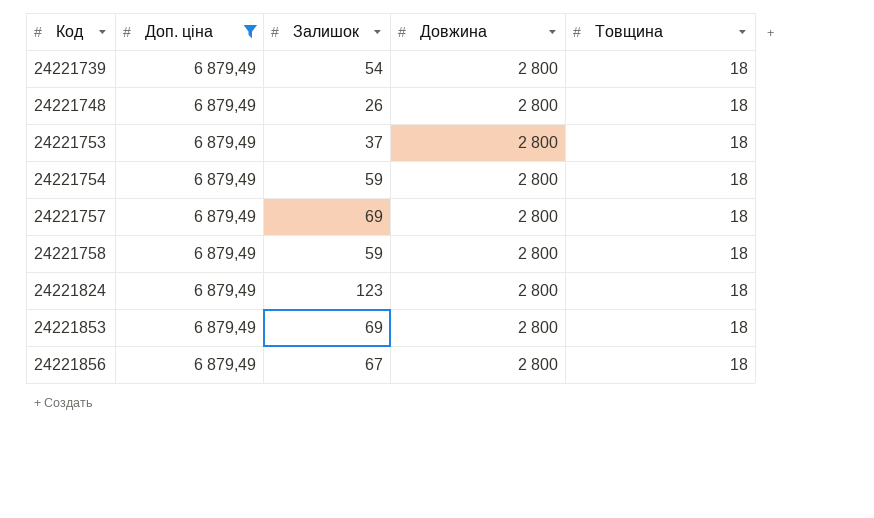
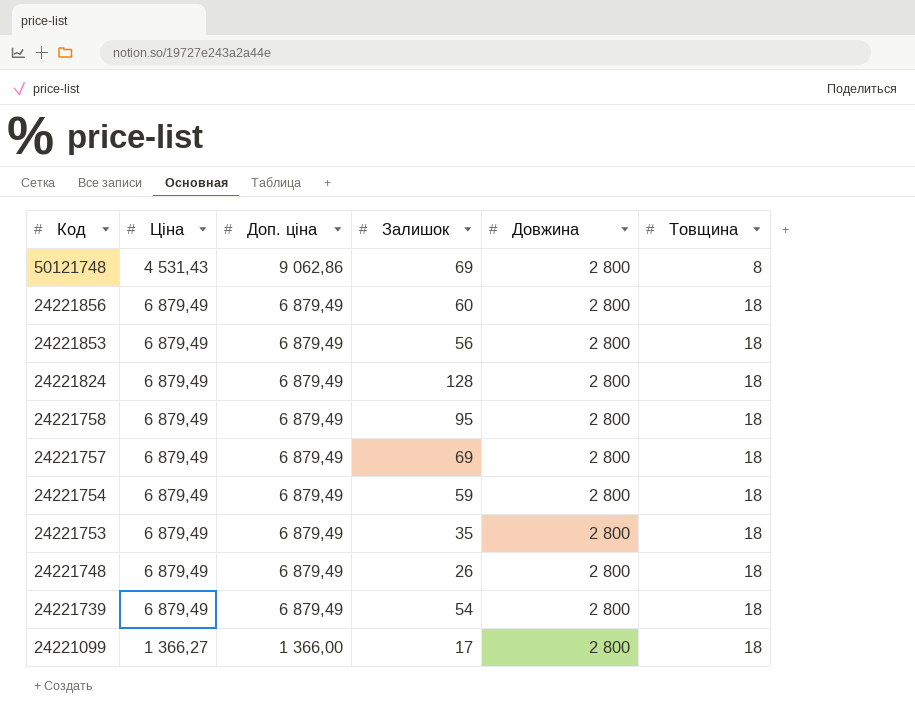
filter: Доп. ціна = 6 879,49 -> none
row order: Код ascending -> Код descending
column Ціна | position: none -> 2
24221856 | Залишок: 67 -> 60
24221853 | Залишок: 69 -> 56
24221824 | Залишок: 123 -> 128
24221758 | Залишок: 59 -> 95
24221753 | Залишок: 37 -> 35

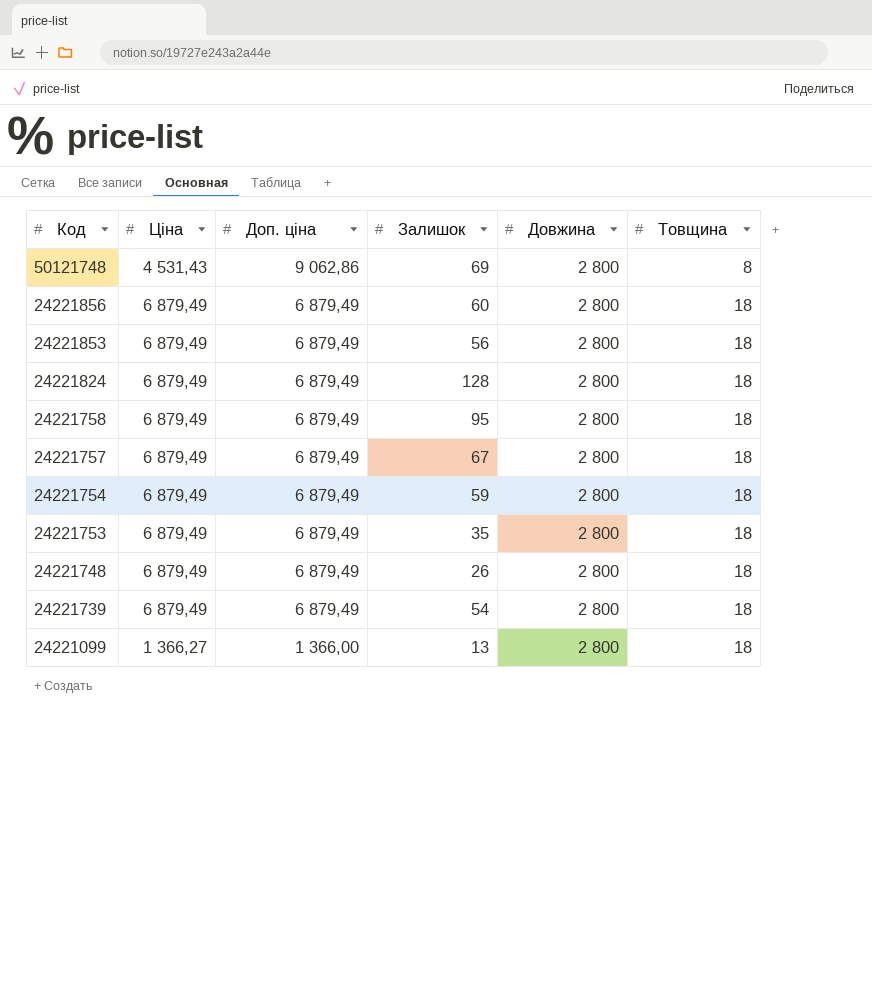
24221757 | Залишок: 69 -> 67
24221099 | Залишок: 17 -> 13

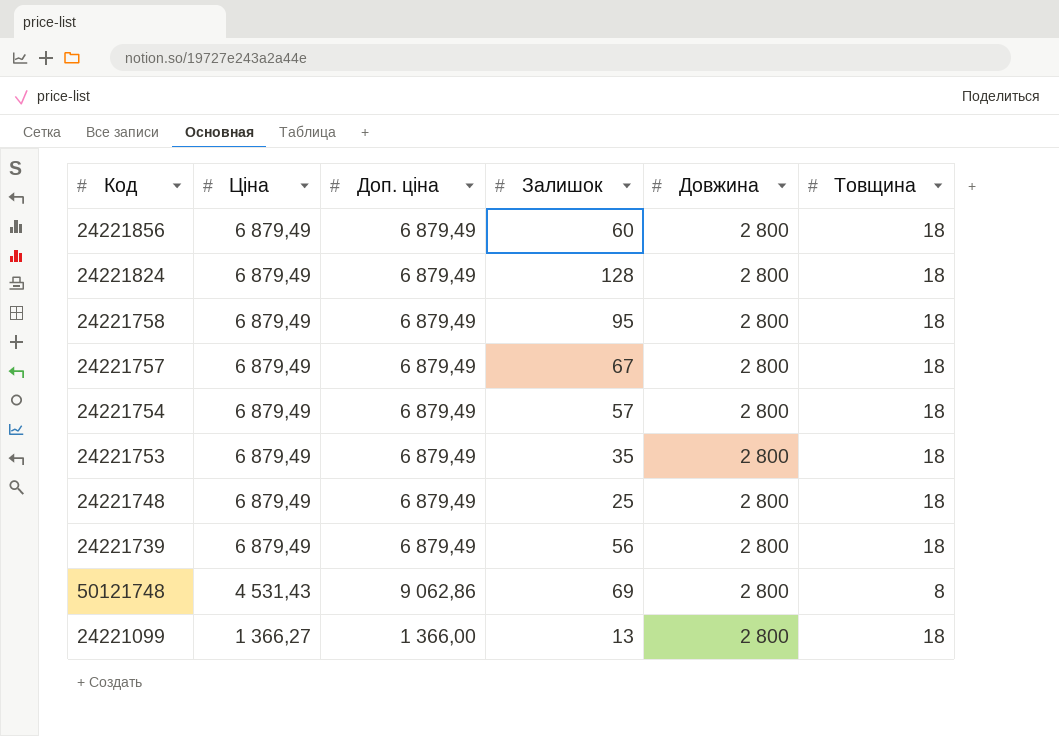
row order: Код descending -> Ціна descending
row 24221853: 6 879,49 | 6 879,49 | 56 | 2 800 | 18 -> none
24221754 | Залишок: 59 -> 57
24221748 | Залишок: 26 -> 25
24221739 | Залишок: 54 -> 56

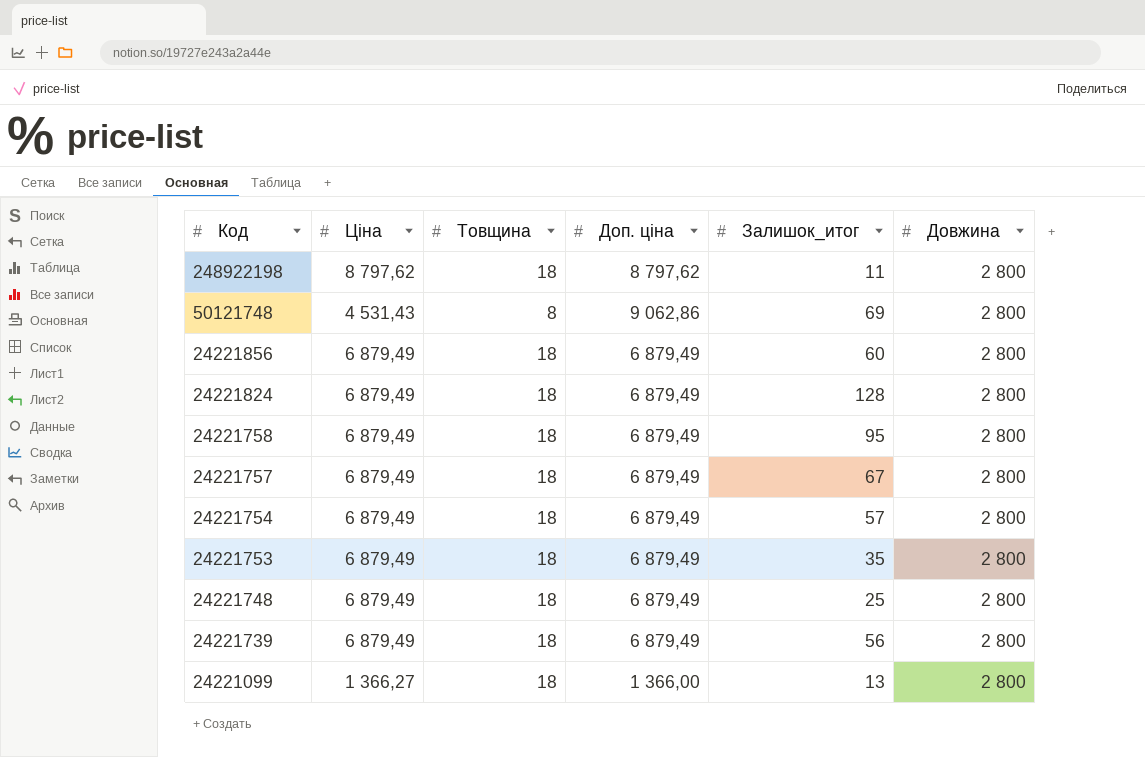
row order: Ціна descending -> Код descending
column Товщина | position: 6 -> 3
column name: Залишок -> Залишок_итог
row 248922198: none -> 8 797,62 | 18 | 8 797,62 | 11 | 2 800

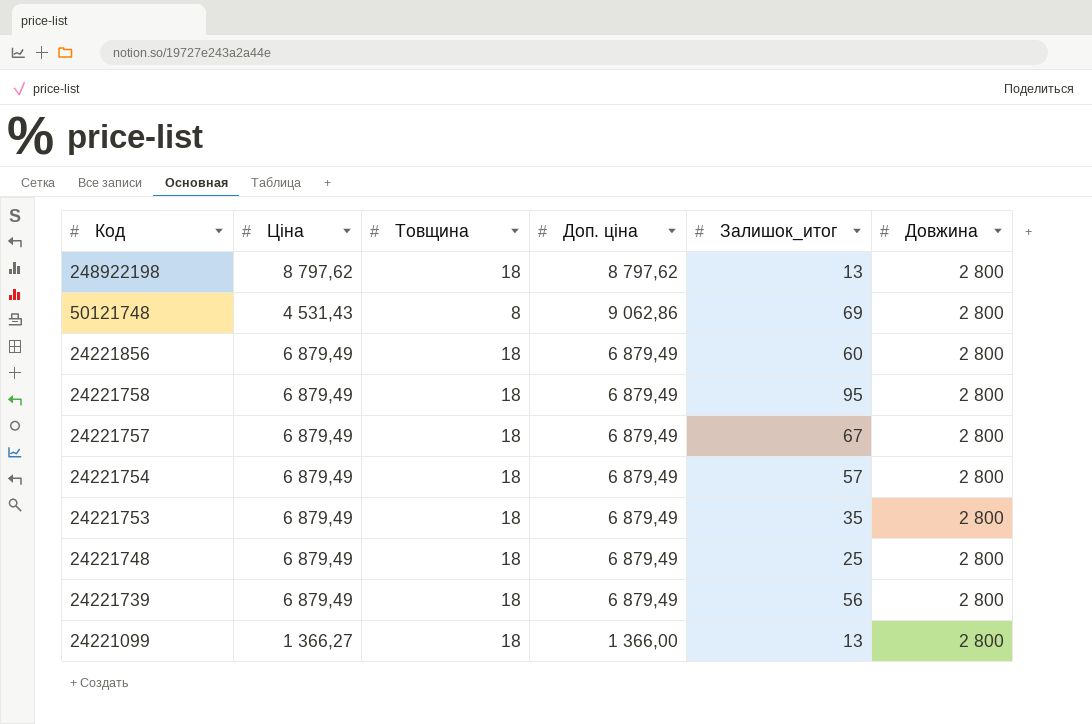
row 24221824: 6 879,49 | 18 | 6 879,49 | 128 | 2 800 -> none
248922198 | Залишок_итог: 11 -> 13

